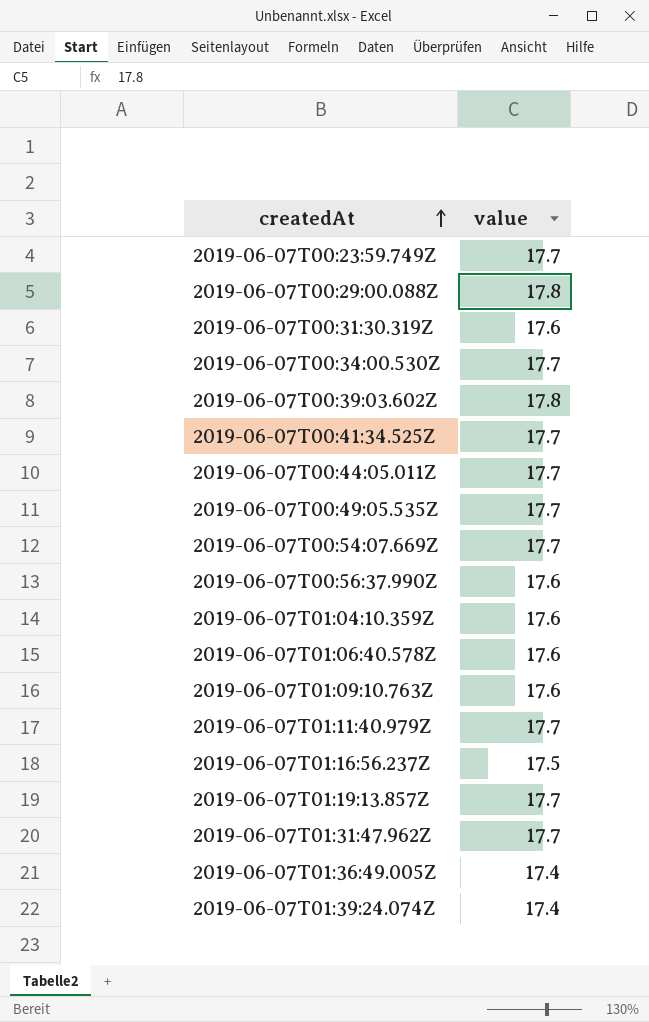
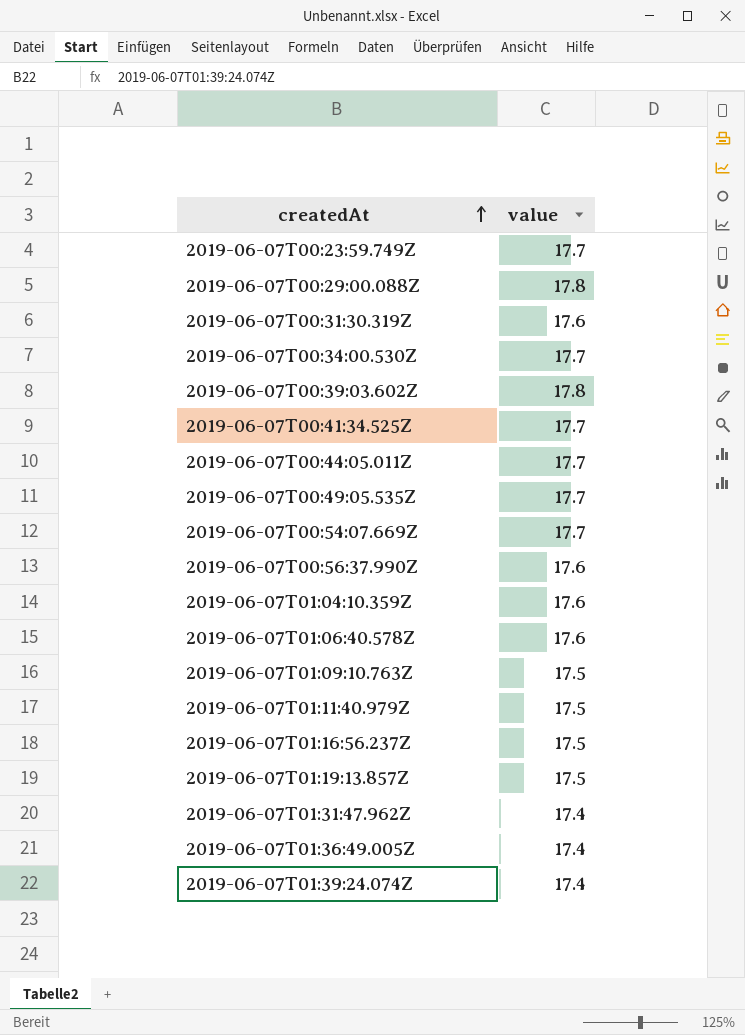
2019-06-07T01:09:10.763Z | value: 17.6 -> 17.5
2019-06-07T01:11:40.979Z | value: 17.7 -> 17.5
2019-06-07T01:19:13.857Z | value: 17.7 -> 17.5
2019-06-07T01:31:47.962Z | value: 17.7 -> 17.4

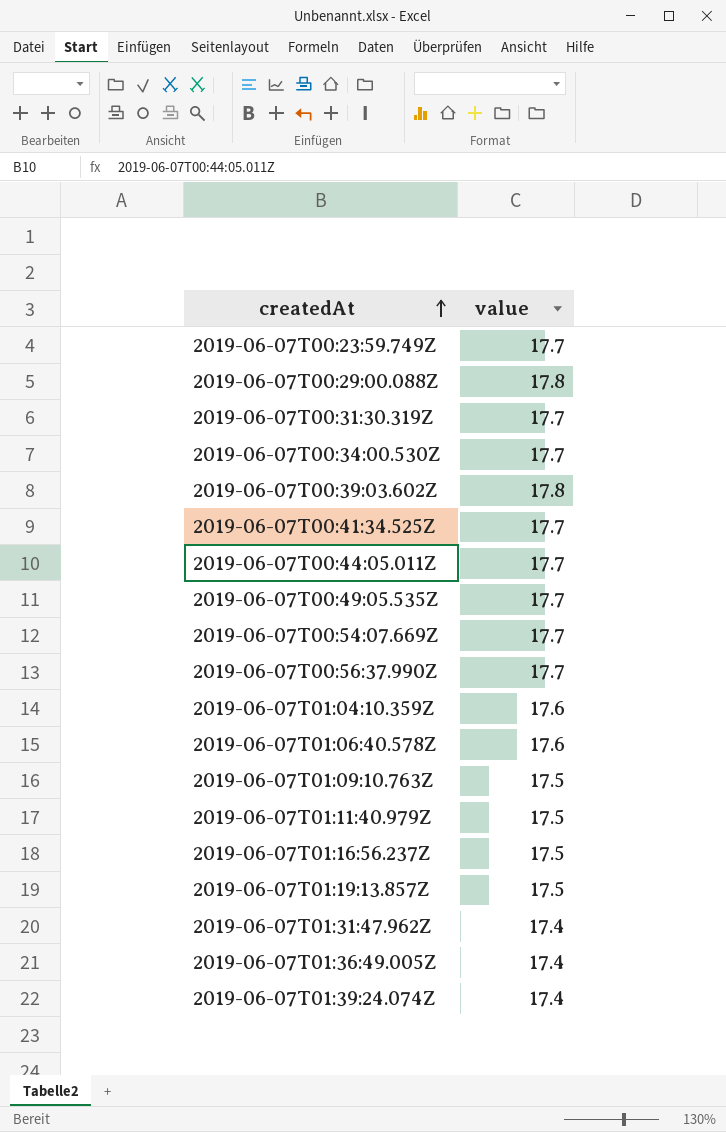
2019-06-07T00:31:30.319Z | value: 17.6 -> 17.7
2019-06-07T00:56:37.990Z | value: 17.6 -> 17.7

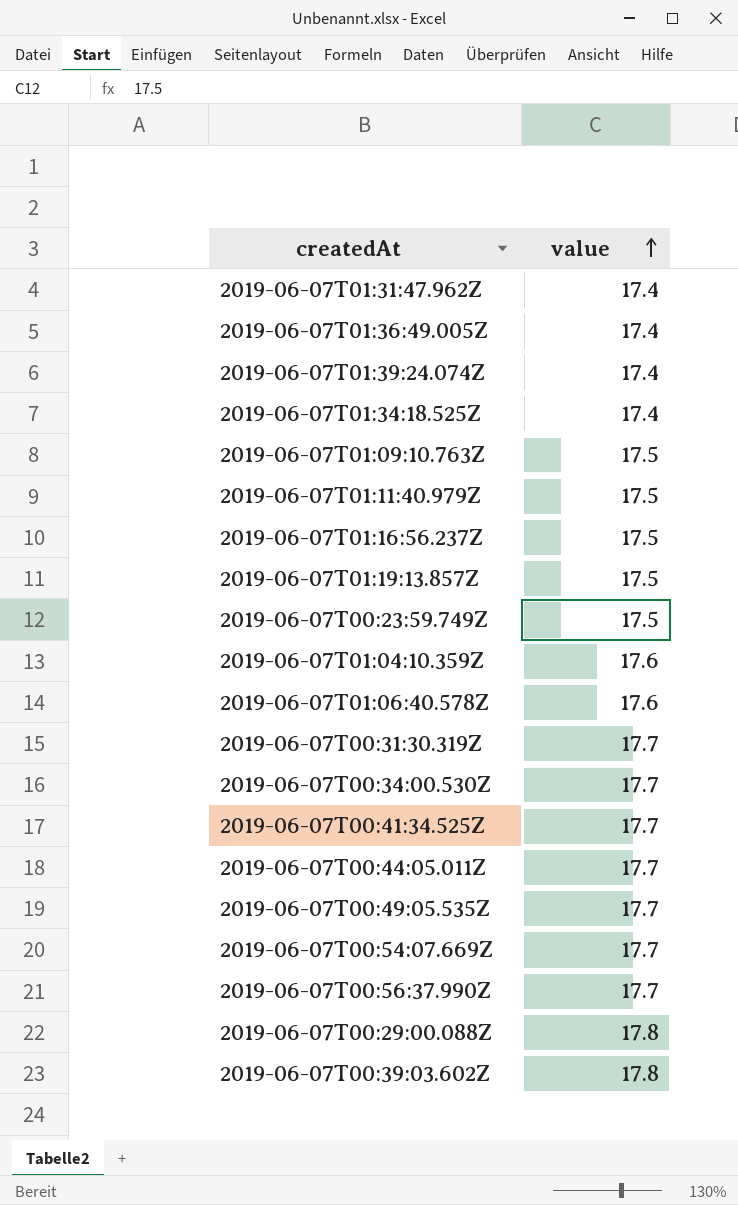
row order: createdAt ascending -> value ascending
row 2019-06-07T01:34:18.525Z: none -> 17.4
2019-06-07T00:23:59.749Z | value: 17.7 -> 17.5

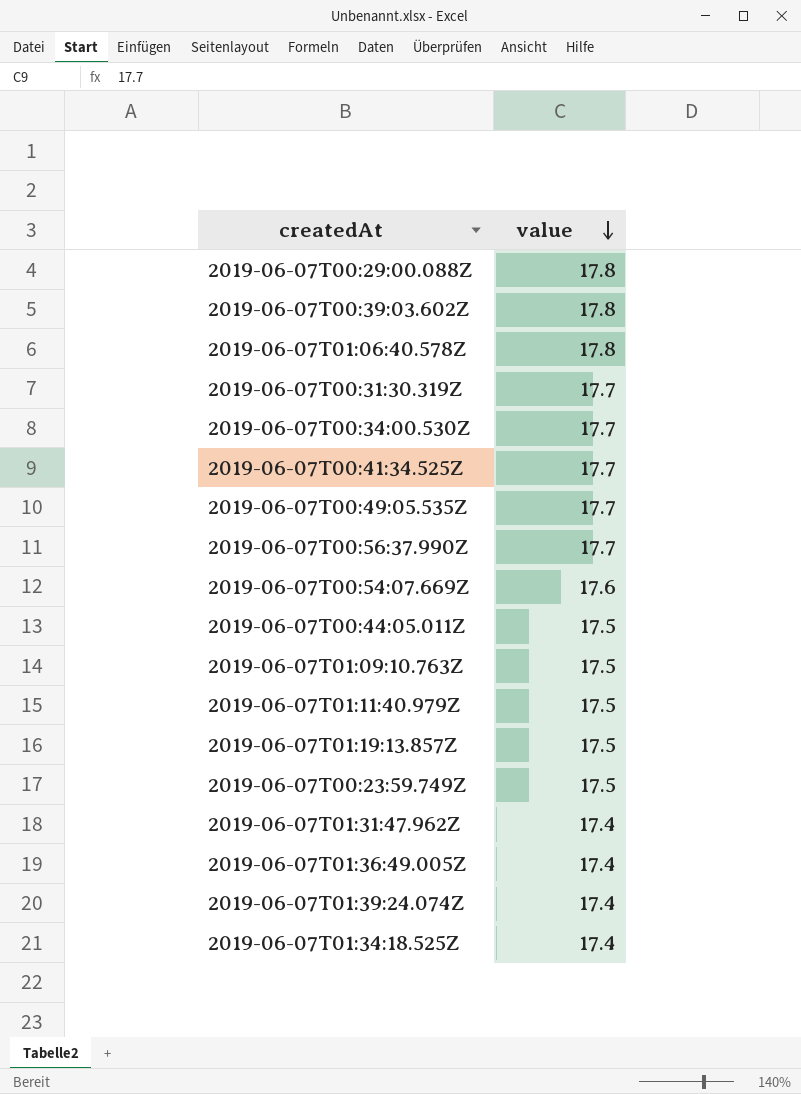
row order: value ascending -> value descending
row 2019-06-07T01:16:56.237Z: 17.5 -> none
row 2019-06-07T01:04:10.359Z: 17.6 -> none
2019-06-07T01:06:40.578Z | value: 17.6 -> 17.8
2019-06-07T00:54:07.669Z | value: 17.7 -> 17.6
2019-06-07T00:44:05.011Z | value: 17.7 -> 17.5

